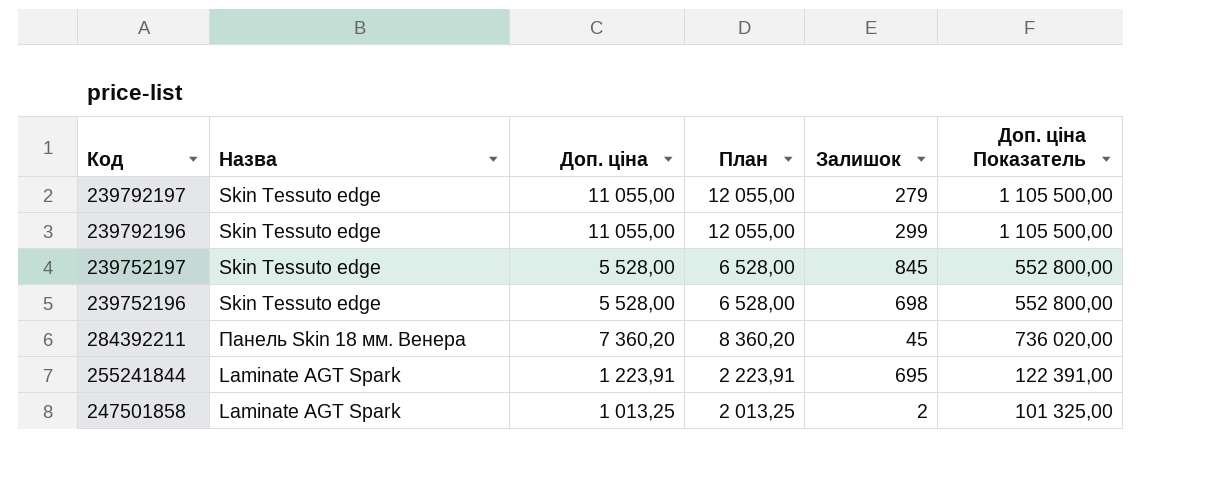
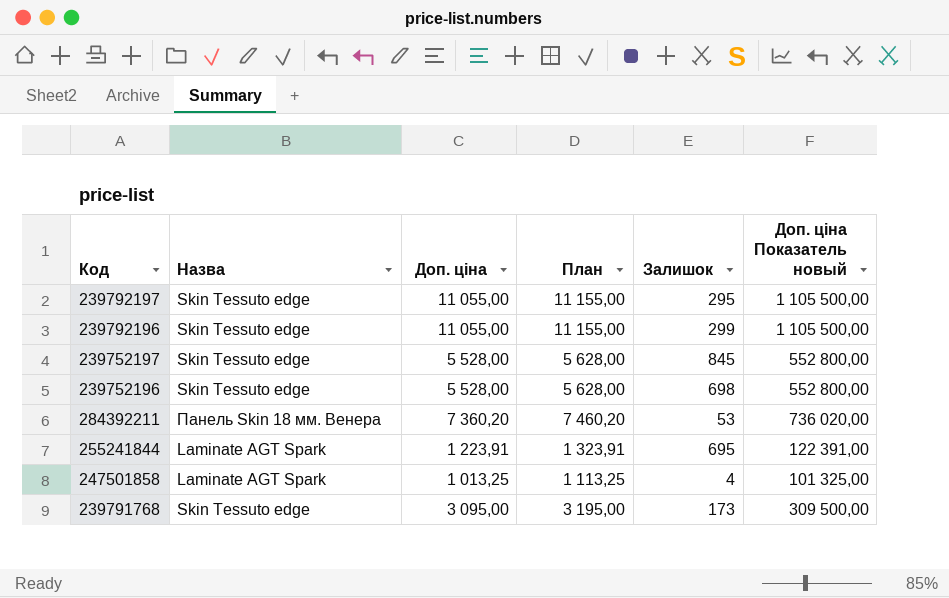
column План | formula: [Доп. ціна] + 1000 -> [Доп. ціна] + 100
column name: Доп. ціна Показатель -> Доп. ціна Показатель новый
239792197 | Залишок: 279 -> 295
284392211 | Залишок: 45 -> 53
247501858 | Залишок: 2 -> 4
row 239791768: none -> Skin Tessuto edge | 3 095,00 | 3 195,00 | 173 | 309 500,00

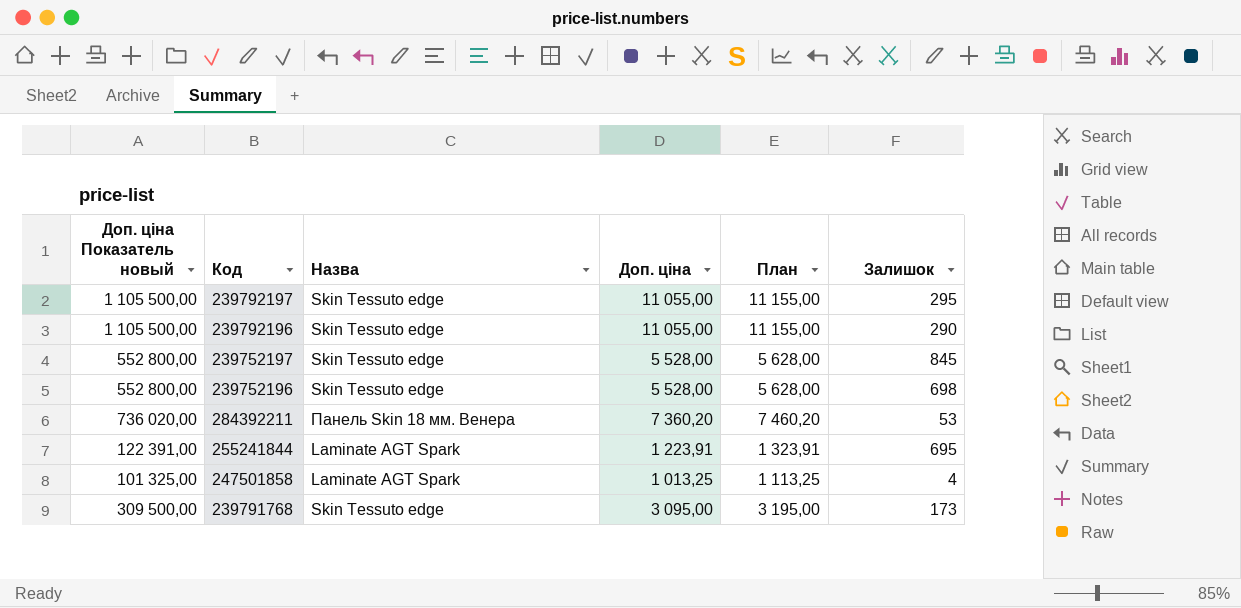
column Доп. ціна Показатель новый | position: 6 -> 1
239792196 | Залишок: 299 -> 290

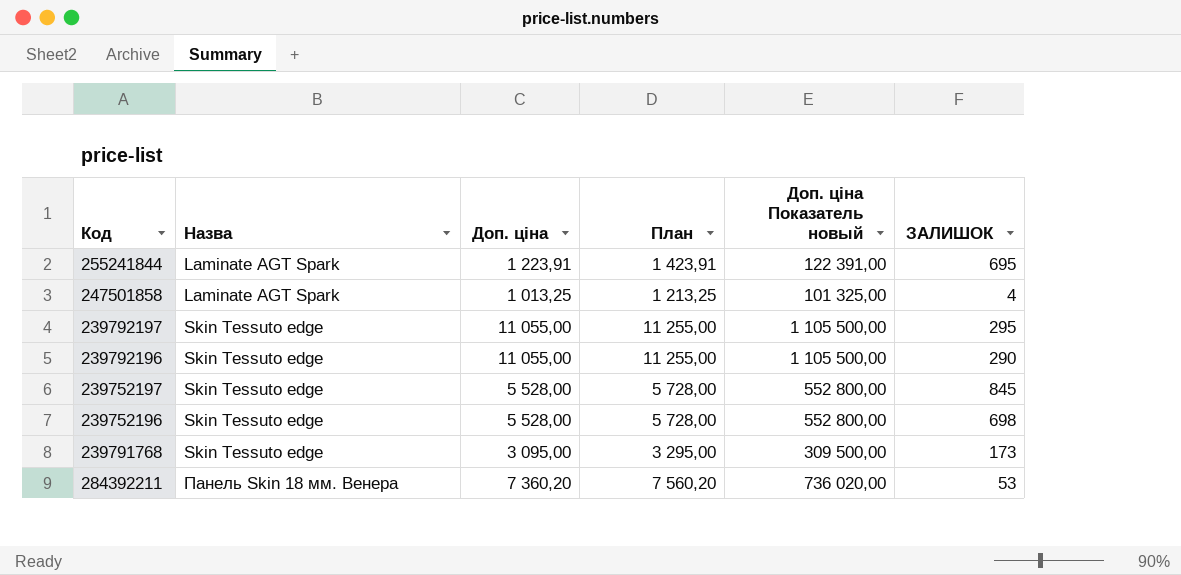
row order: none -> Назва ascending
column План | formula: [Доп. ціна] + 100 -> [Доп. ціна] + 200
column Доп. ціна Показатель новый | position: 1 -> 5
column name: Залишок -> ЗАЛИШОК

